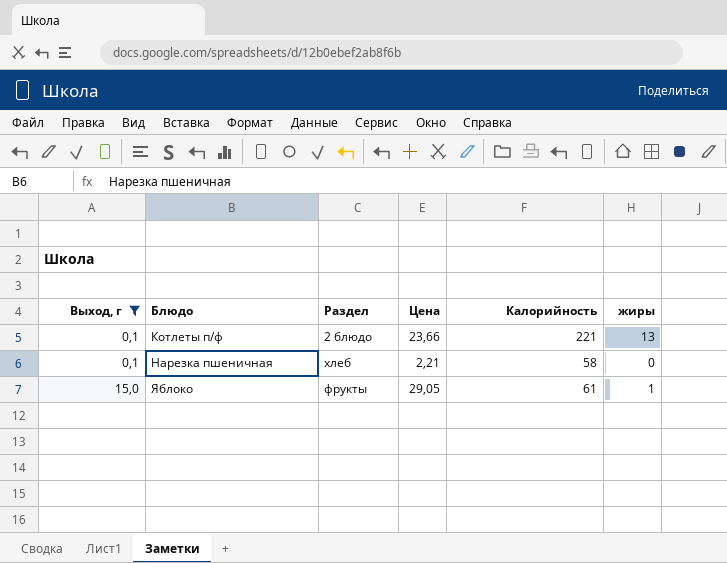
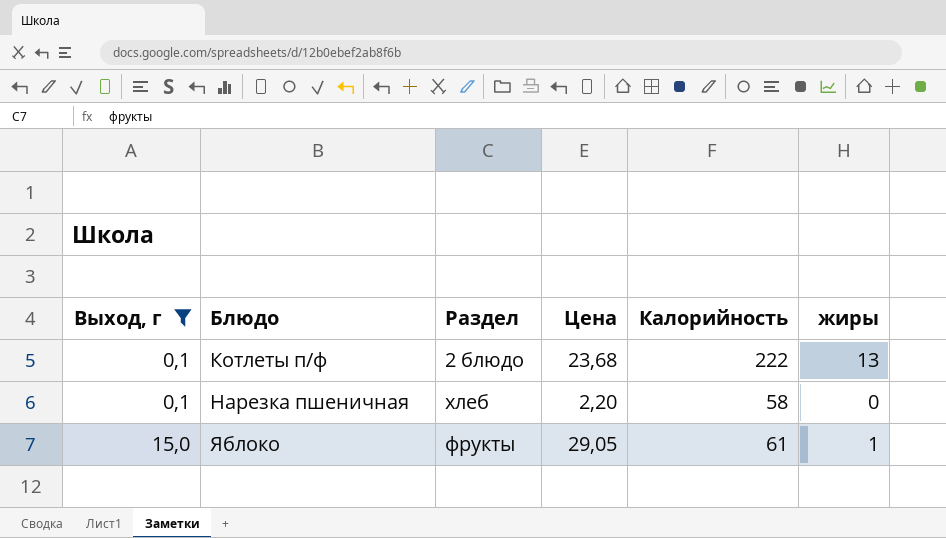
Котлеты п/ф | Цена: 23,66 -> 23,68
Котлеты п/ф | Калорийность: 221 -> 222
Нарезка пшеничная | Цена: 2,21 -> 2,20

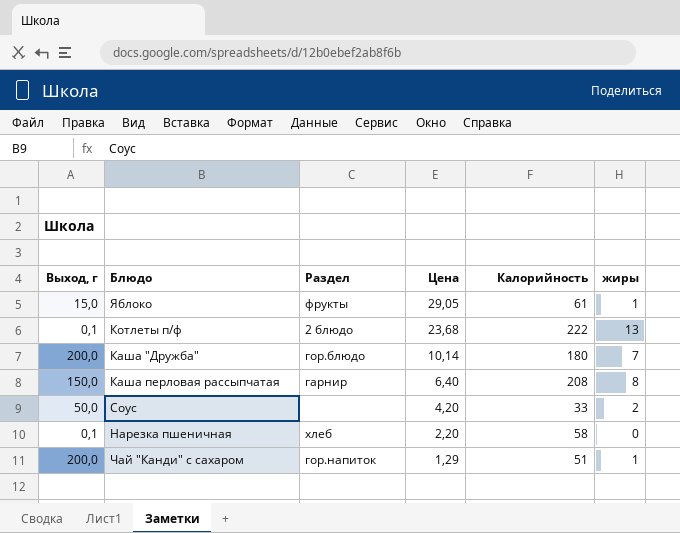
filter: Выход, г <= 15,0 -> none
row order: Выход, г ascending -> Цена descending

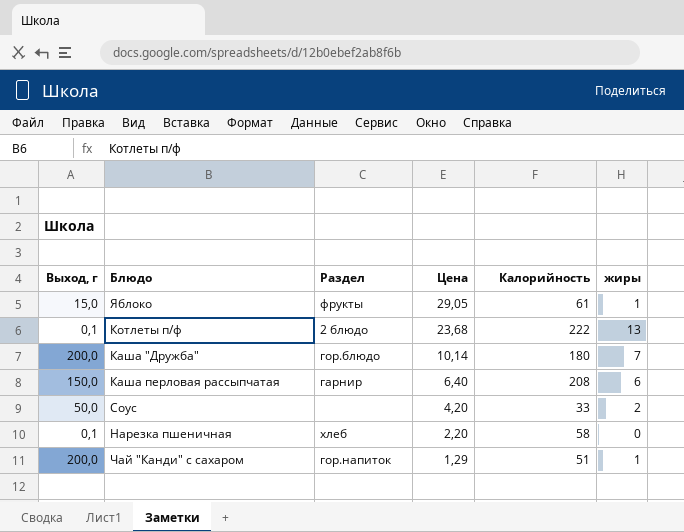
Каша перловая рассыпчатая | жиры: 8 -> 6

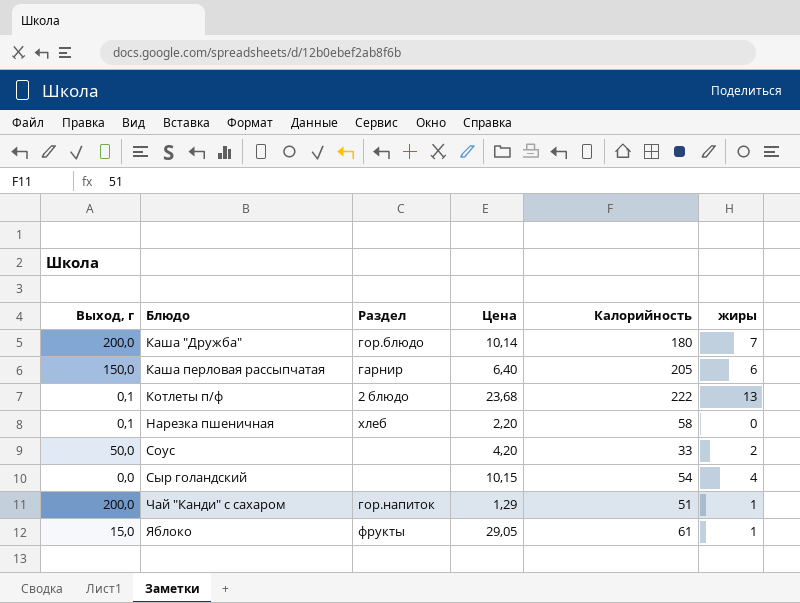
row order: Цена descending -> Блюдо ascending
Каша перловая рассыпчатая | Калорийность: 208 -> 205
row Сыр голандский: none -> 0,0 | none | 10,15 | 54 | 4

